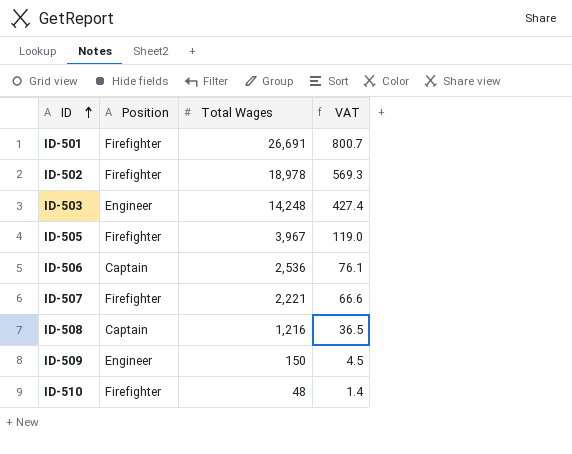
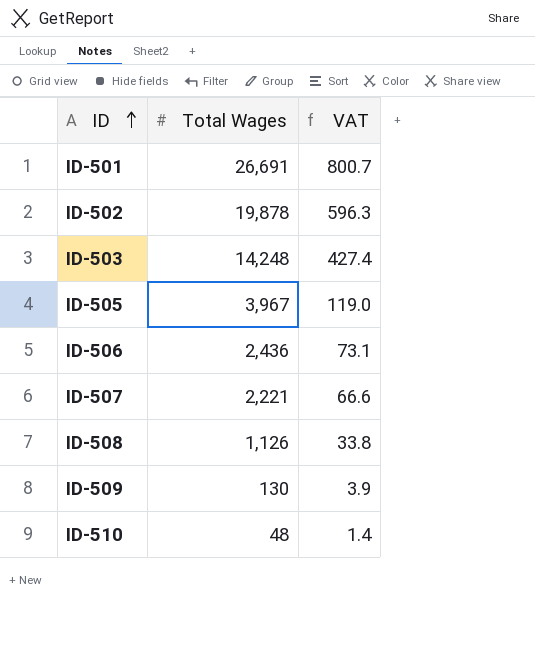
column Position | position: 2 -> none
ID-502 | Total Wages: 18,978 -> 19,878
ID-502 | VAT: 569.3 -> 596.3
ID-506 | Total Wages: 2,536 -> 2,436
ID-506 | VAT: 76.1 -> 73.1
ID-508 | Total Wages: 1,216 -> 1,126
ID-508 | VAT: 36.5 -> 33.8
ID-509 | Total Wages: 150 -> 130
ID-509 | VAT: 4.5 -> 3.9

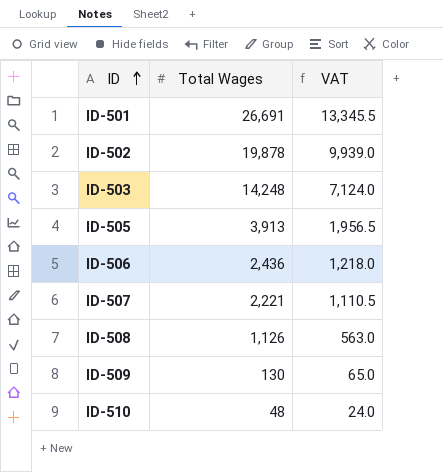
column VAT | formula: [Total Wages] * 0.03 -> [Total Wages] * 0.5
ID-505 | Total Wages: 3,967 -> 3,913

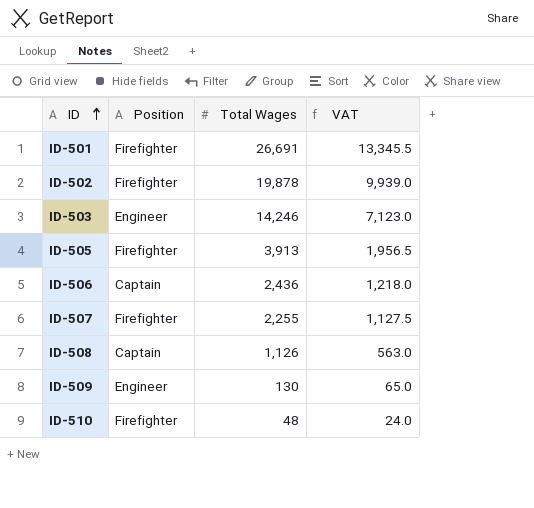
column Position | position: none -> 2
ID-503 | Total Wages: 14,248 -> 14,246
ID-503 | VAT: 7,124.0 -> 7,123.0
ID-507 | Total Wages: 2,221 -> 2,255
ID-507 | VAT: 1,110.5 -> 1,127.5

